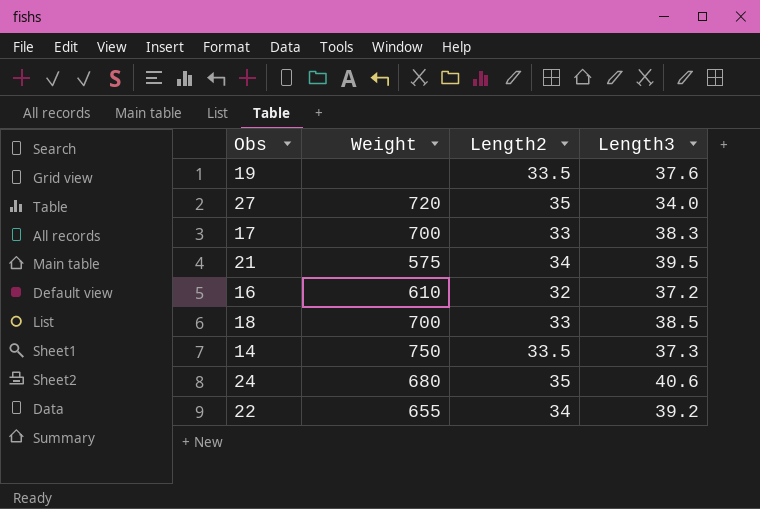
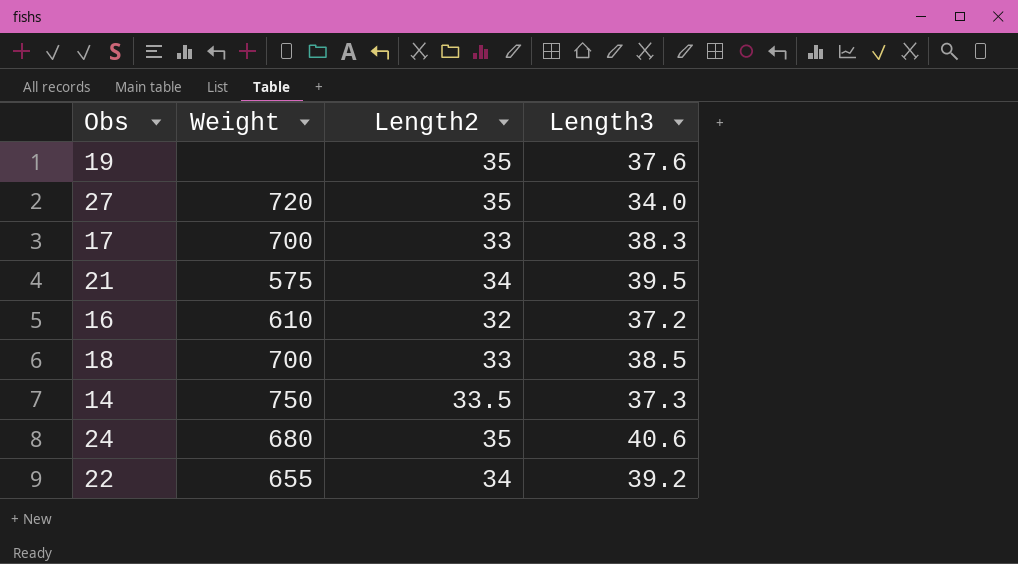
19 | Length2: 33.5 -> 35

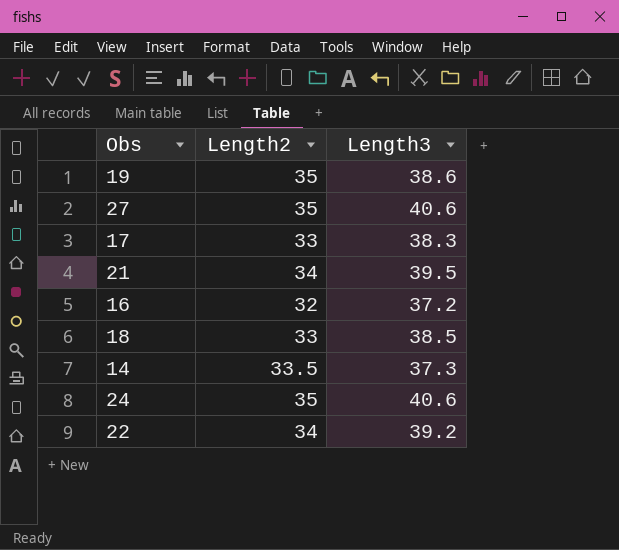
column Weight | position: 2 -> none
19 | Length3: 37.6 -> 38.6
27 | Length3: 34.0 -> 40.6

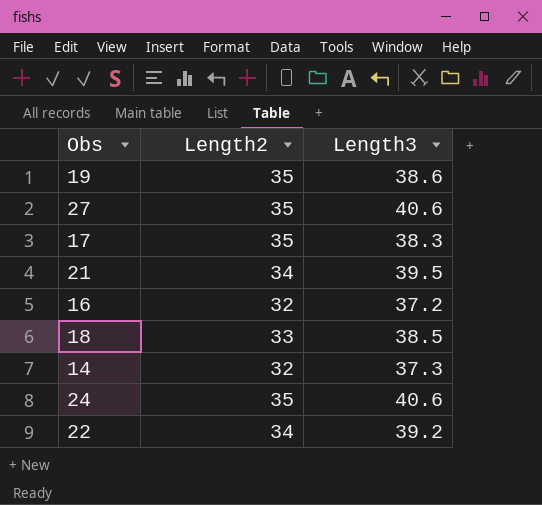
17 | Length2: 33 -> 35
14 | Length2: 33.5 -> 32

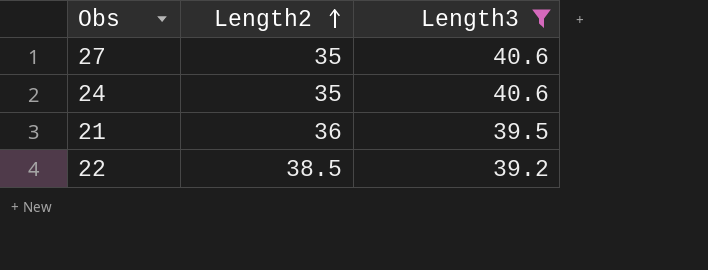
filter: none -> Length3 >= 39.2
row order: none -> Length2 ascending
21 | Length2: 34 -> 36
22 | Length2: 34 -> 38.5

